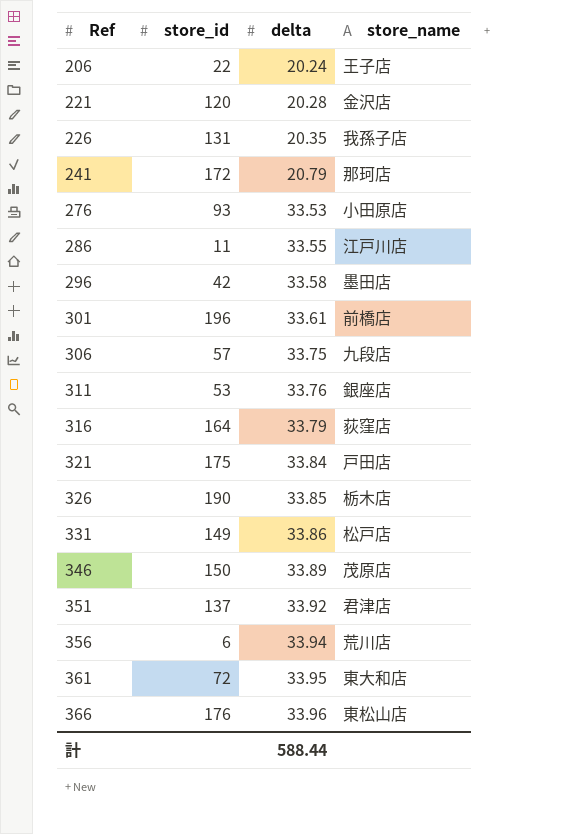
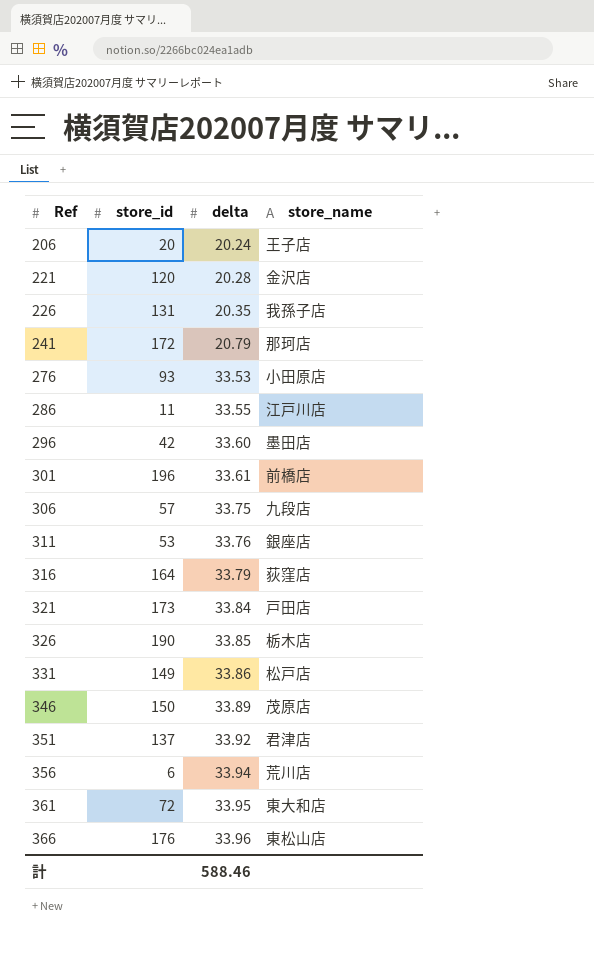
206 | store_id: 22 -> 20
296 | delta: 33.58 -> 33.60
321 | store_id: 175 -> 173
計 | delta: 588.44 -> 588.46

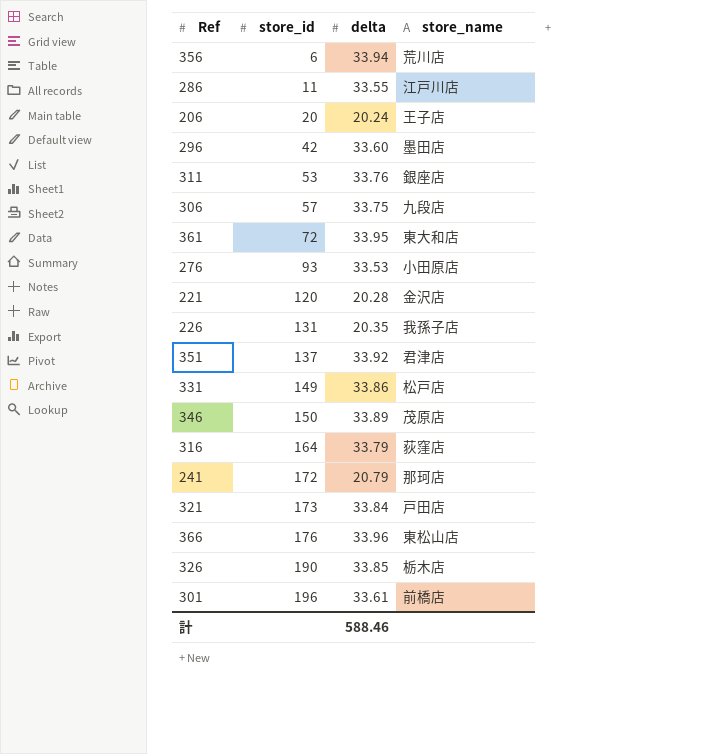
row order: Ref ascending -> store_id ascending

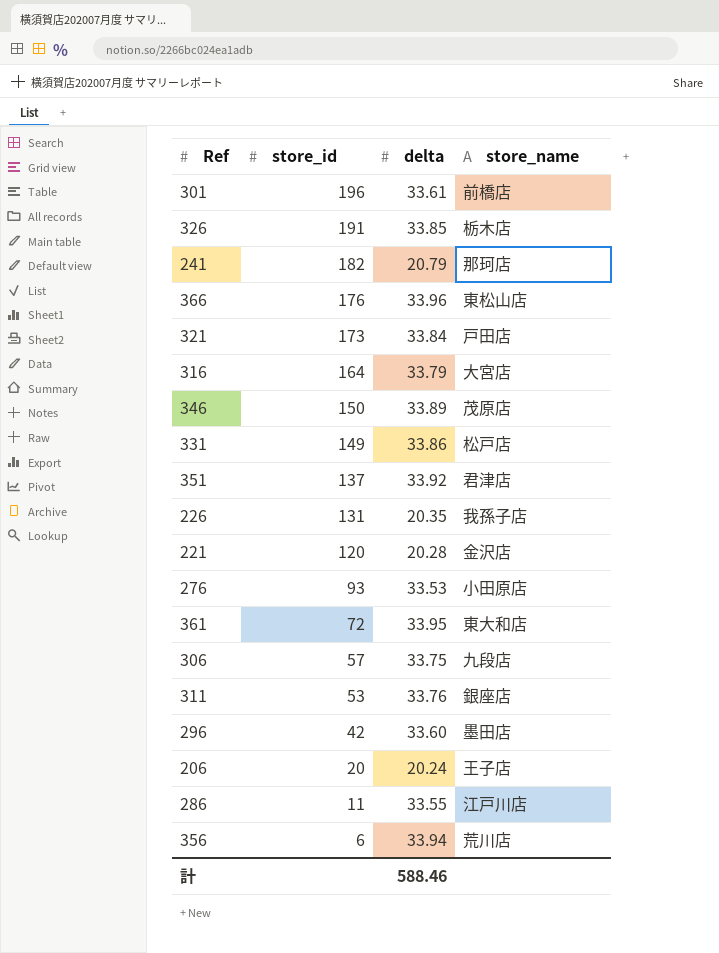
row order: store_id ascending -> store_id descending
326 | store_id: 190 -> 191
241 | store_id: 172 -> 182
316 | store_name: 荻窪店 -> 大宮店

